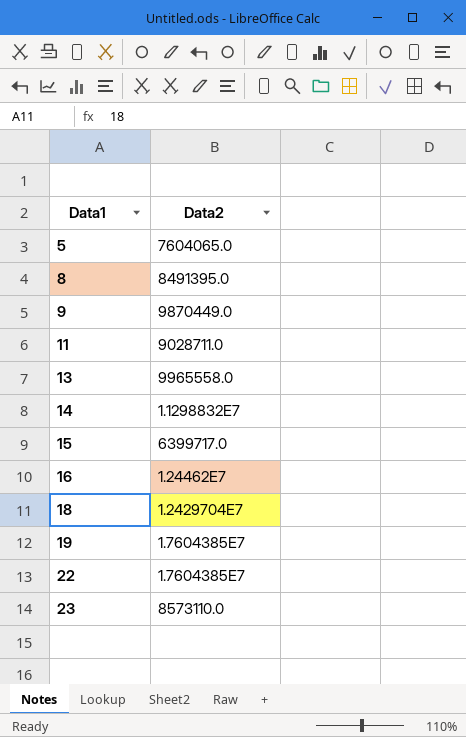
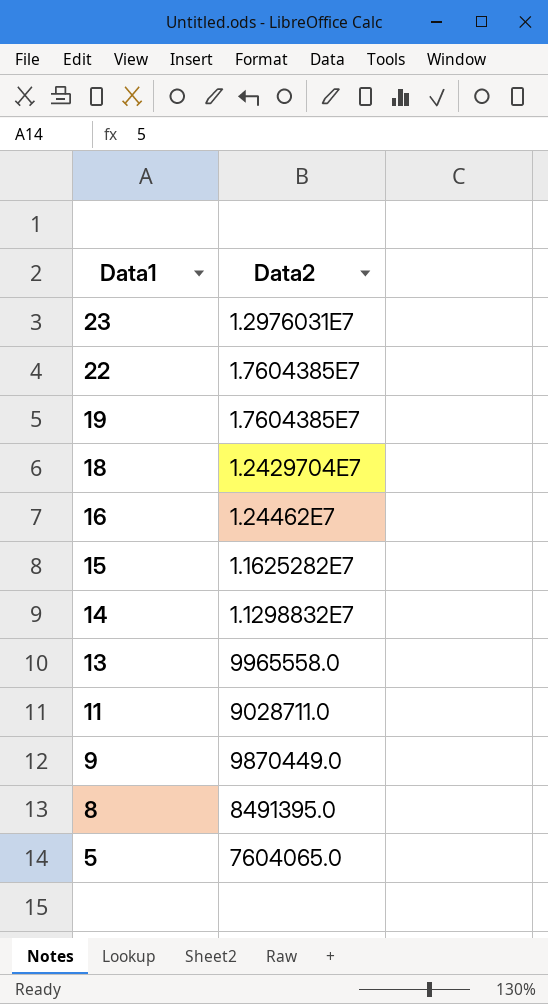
row order: Data1 ascending -> Data1 descending
23 | Data2: 8573110.0 -> 1.2976031E7
15 | Data2: 6399717.0 -> 1.1625282E7

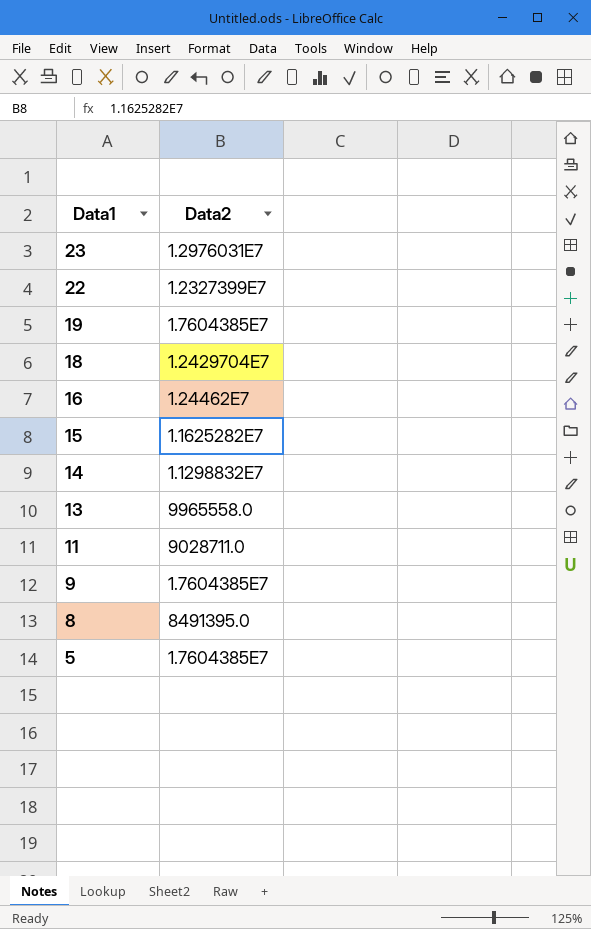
22 | Data2: 1.7604385E7 -> 1.2327399E7
9 | Data2: 9870449.0 -> 1.7604385E7
5 | Data2: 7604065.0 -> 1.7604385E7

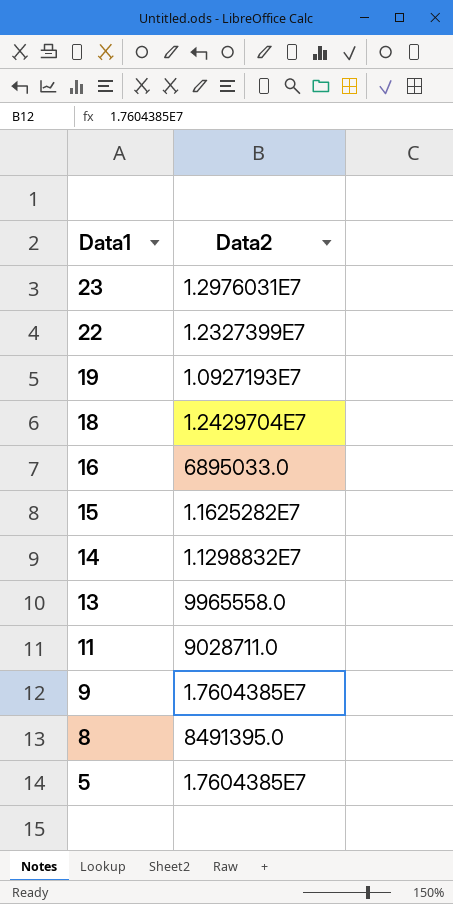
19 | Data2: 1.7604385E7 -> 1.0927193E7
16 | Data2: 1.24462E7 -> 6895033.0

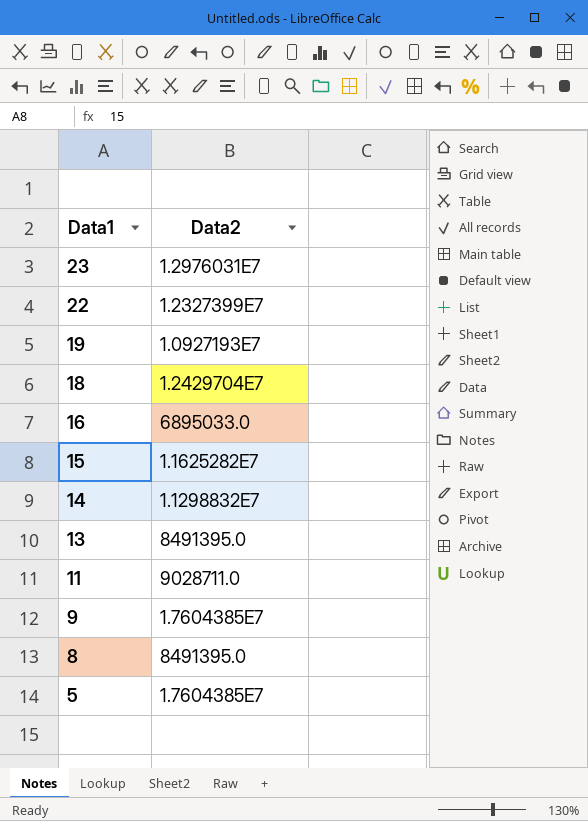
13 | Data2: 9965558.0 -> 8491395.0

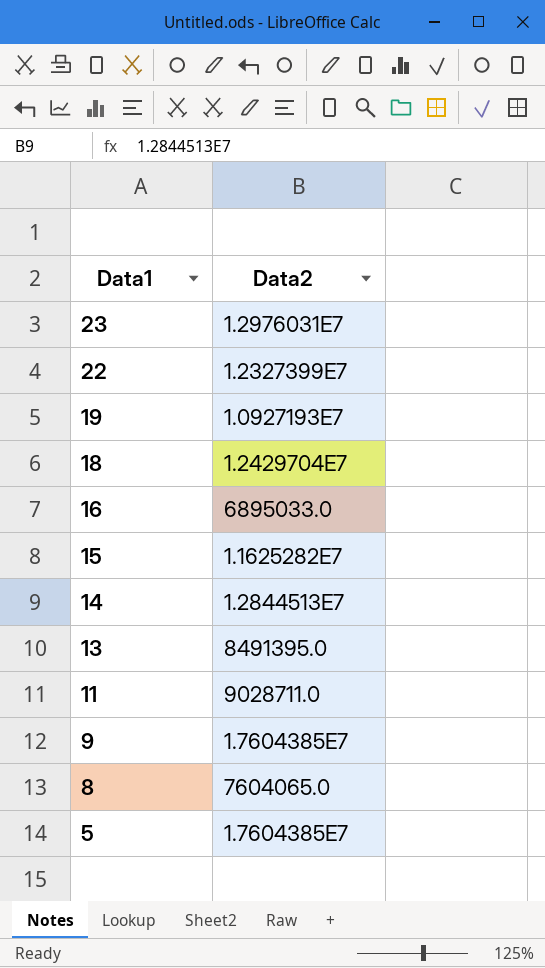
14 | Data2: 1.1298832E7 -> 1.2844513E7
8 | Data2: 8491395.0 -> 7604065.0

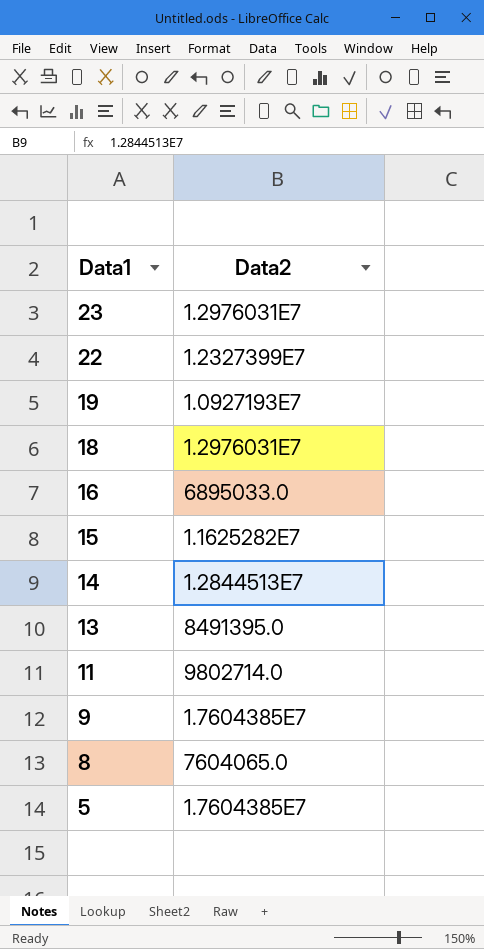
18 | Data2: 1.2429704E7 -> 1.2976031E7
11 | Data2: 9028711.0 -> 9802714.0

